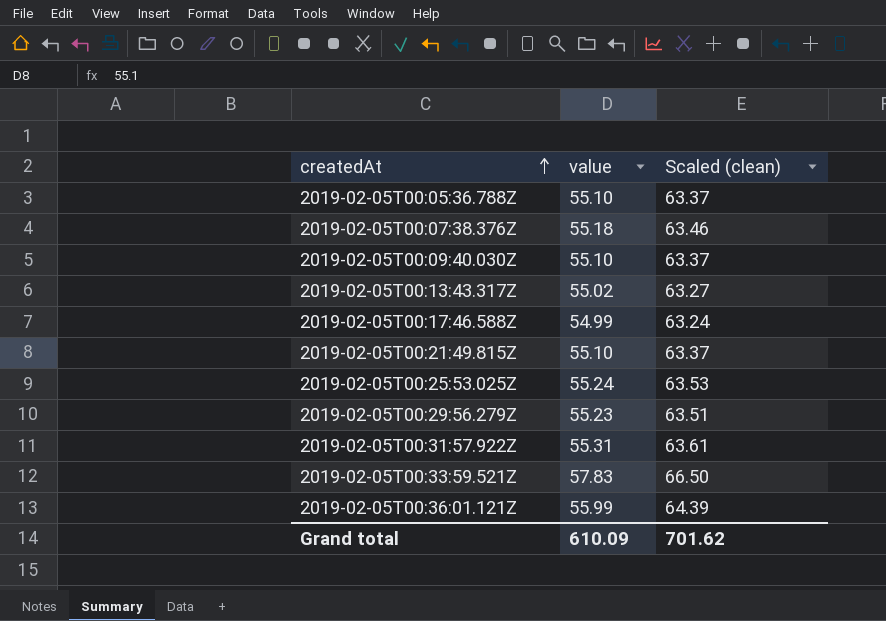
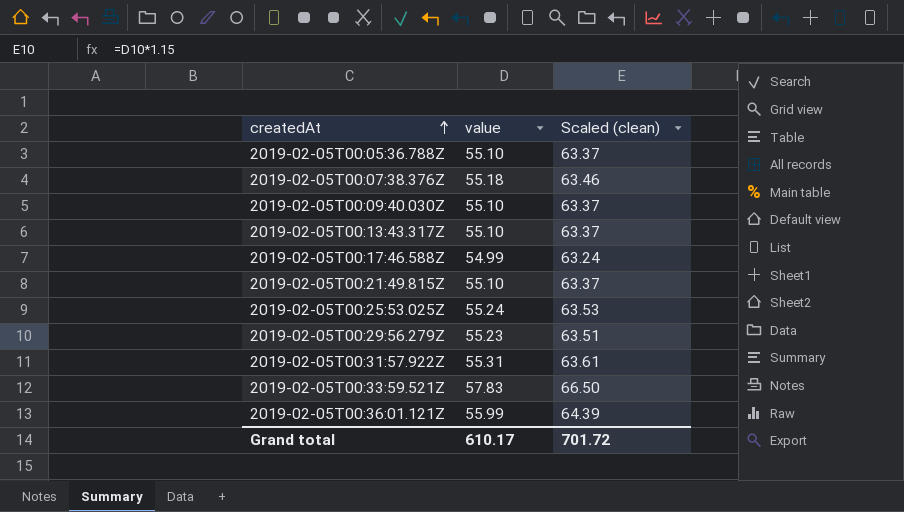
2019-02-05T00:13:43.317Z | value: 55.02 -> 55.10
2019-02-05T00:13:43.317Z | Scaled (clean): 63.27 -> 63.37
Grand total | value: 610.09 -> 610.17
Grand total | Scaled (clean): 701.62 -> 701.72

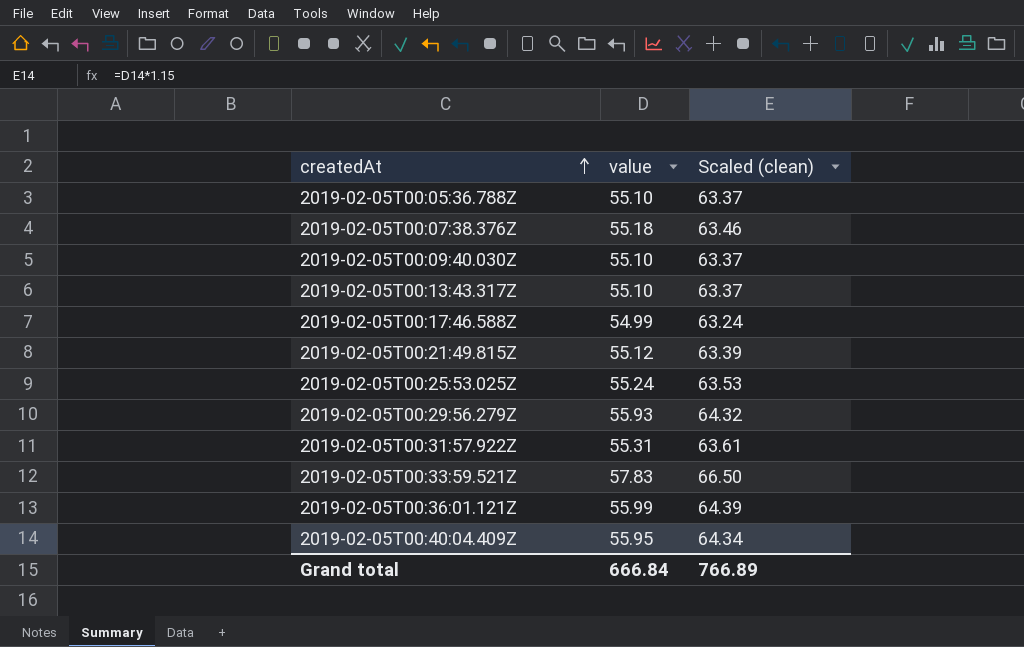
2019-02-05T00:21:49.815Z | value: 55.10 -> 55.12
2019-02-05T00:21:49.815Z | Scaled (clean): 63.37 -> 63.39
2019-02-05T00:29:56.279Z | value: 55.23 -> 55.93
2019-02-05T00:29:56.279Z | Scaled (clean): 63.51 -> 64.32
row 2019-02-05T00:40:04.409Z: none -> 55.95 | 64.34
Grand total | value: 610.17 -> 666.84
Grand total | Scaled (clean): 701.72 -> 766.89

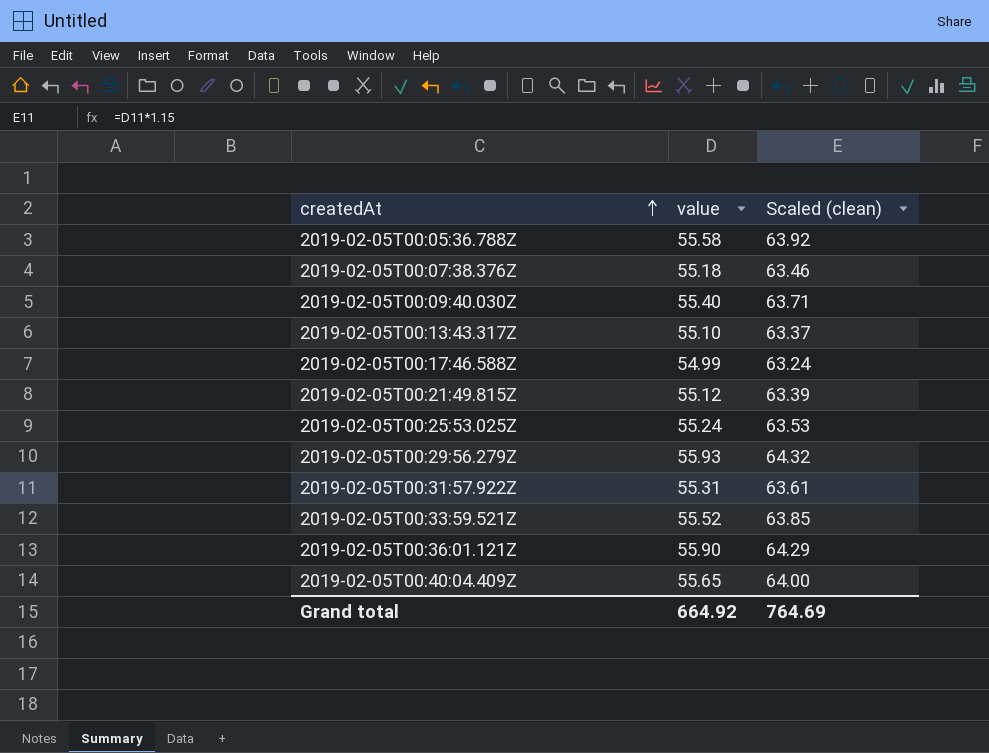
2019-02-05T00:05:36.788Z | value: 55.10 -> 55.58
2019-02-05T00:05:36.788Z | Scaled (clean): 63.37 -> 63.92
2019-02-05T00:09:40.030Z | value: 55.10 -> 55.40
2019-02-05T00:09:40.030Z | Scaled (clean): 63.37 -> 63.71
2019-02-05T00:33:59.521Z | value: 57.83 -> 55.52
2019-02-05T00:33:59.521Z | Scaled (clean): 66.50 -> 63.85
2019-02-05T00:36:01.121Z | value: 55.99 -> 55.90
2019-02-05T00:36:01.121Z | Scaled (clean): 64.39 -> 64.29
2019-02-05T00:40:04.409Z | value: 55.95 -> 55.65
2019-02-05T00:40:04.409Z | Scaled (clean): 64.34 -> 64.00
Grand total | value: 666.84 -> 664.92
Grand total | Scaled (clean): 766.89 -> 764.69

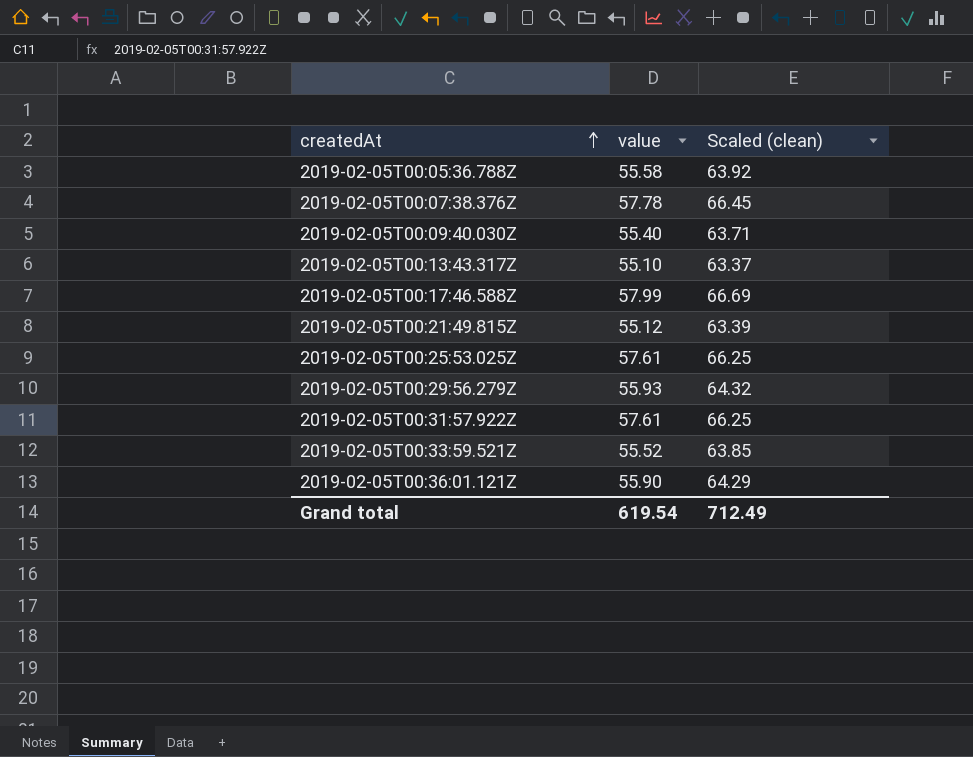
row 2019-02-05T00:40:04.409Z: 55.65 | 64.00 -> none
2019-02-05T00:07:38.376Z | value: 55.18 -> 57.78
2019-02-05T00:07:38.376Z | Scaled (clean): 63.46 -> 66.45
2019-02-05T00:17:46.588Z | value: 54.99 -> 57.99
2019-02-05T00:17:46.588Z | Scaled (clean): 63.24 -> 66.69
2019-02-05T00:25:53.025Z | value: 55.24 -> 57.61
2019-02-05T00:25:53.025Z | Scaled (clean): 63.53 -> 66.25
2019-02-05T00:31:57.922Z | value: 55.31 -> 57.61
2019-02-05T00:31:57.922Z | Scaled (clean): 63.61 -> 66.25
Grand total | value: 664.92 -> 619.54
Grand total | Scaled (clean): 764.69 -> 712.49

